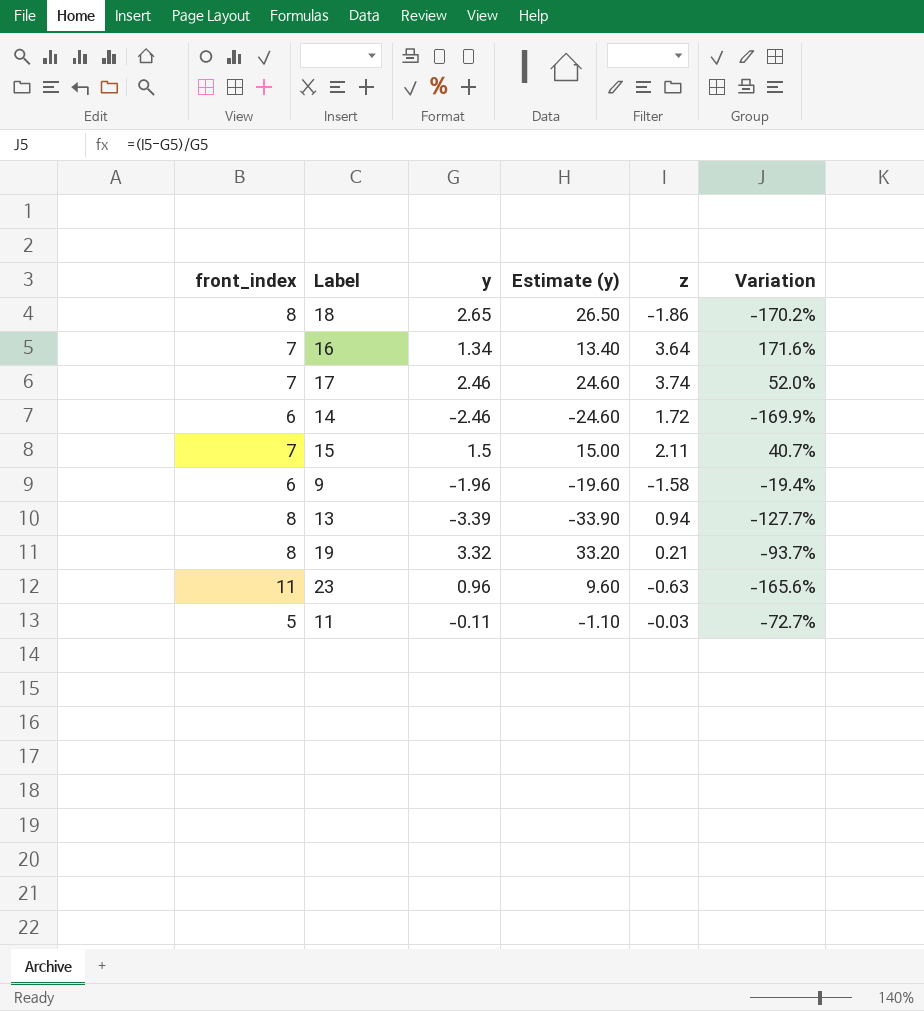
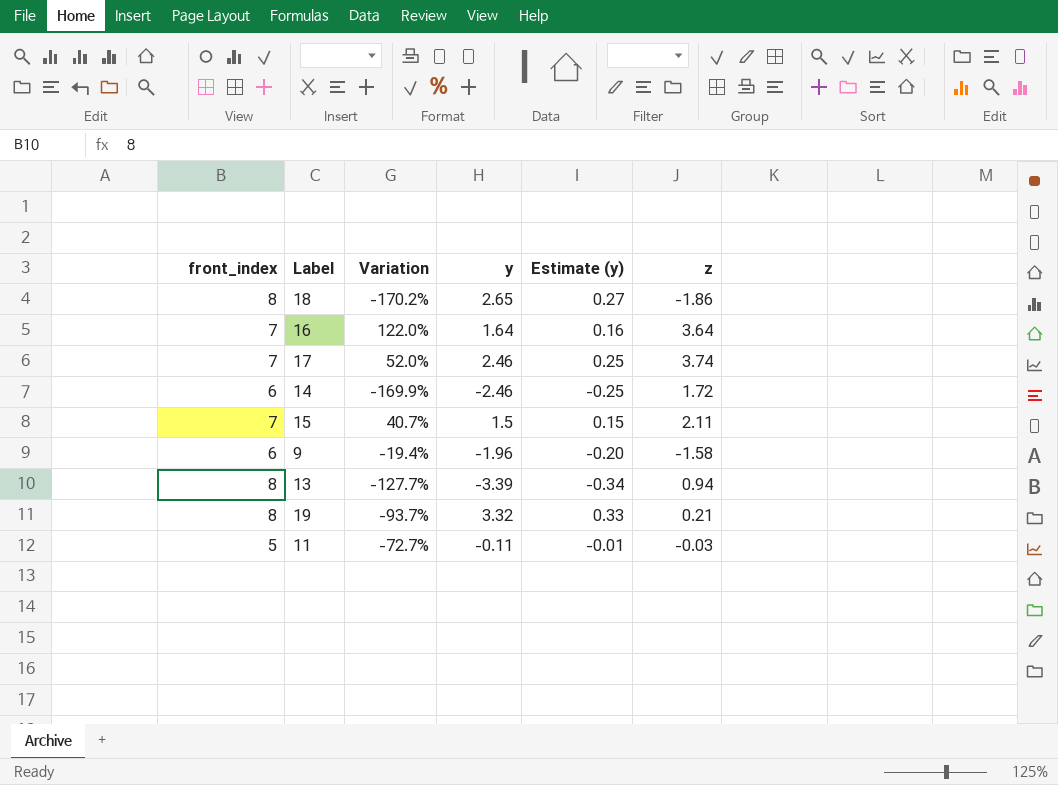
column Variation | position: 6 -> 3
column Estimate (y) | formula: [y] * 10 -> [y] * 0.1
row 23: 11 | 0.96 | 9.60 | -0.63 | -165.6% -> none
16 | Variation: 171.6% -> 122.0%
16 | y: 1.34 -> 1.64

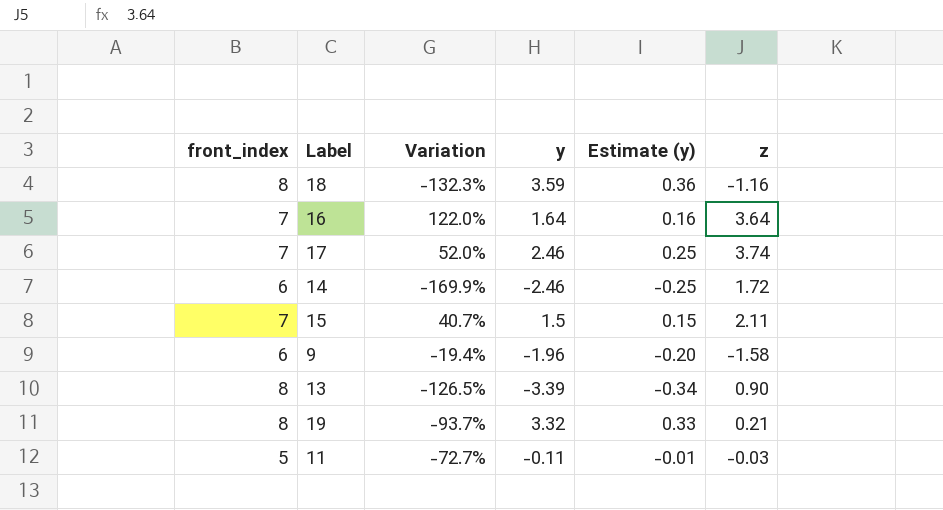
18 | Variation: -170.2% -> -132.3%
18 | y: 2.65 -> 3.59
18 | Estimate (y): 0.27 -> 0.36
18 | z: -1.86 -> -1.16
13 | Variation: -127.7% -> -126.5%
13 | z: 0.94 -> 0.90

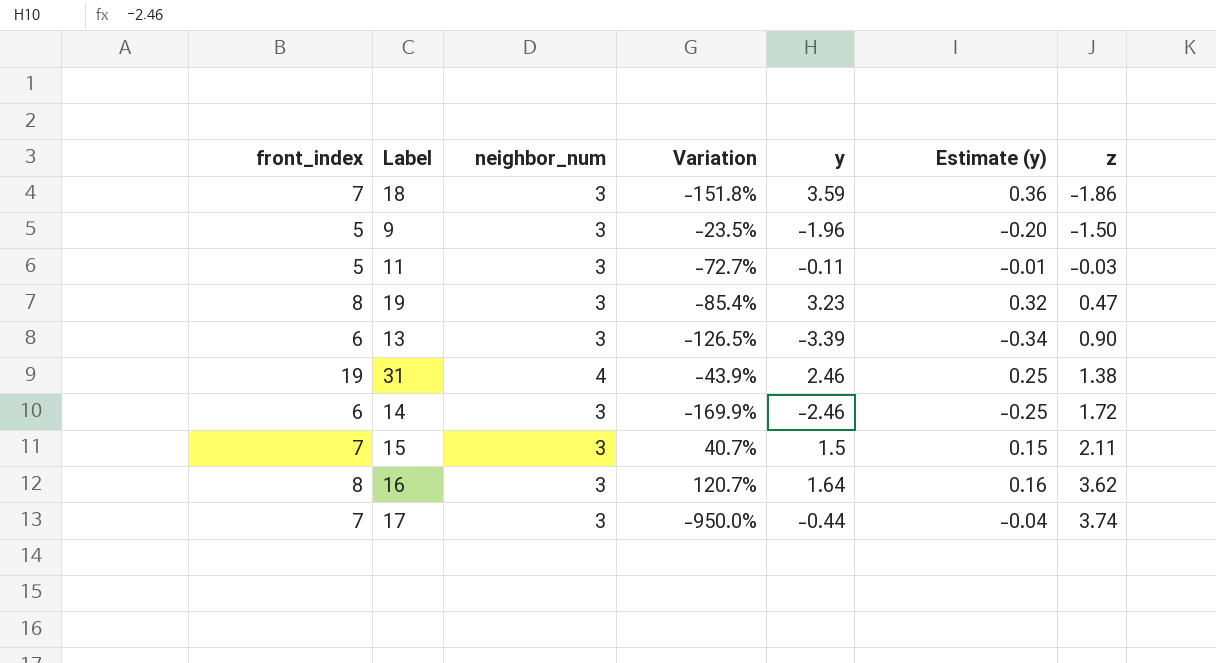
row order: none -> z ascending
column neighbor_num | position: none -> 3
18 | front_index: 8 -> 7
18 | Variation: -132.3% -> -151.8%
18 | z: -1.16 -> -1.86
9 | front_index: 6 -> 5
9 | Variation: -19.4% -> -23.5%
9 | z: -1.58 -> -1.50
19 | Variation: -93.7% -> -85.4%
19 | y: 3.32 -> 3.23
19 | Estimate (y): 0.33 -> 0.32
19 | z: 0.21 -> 0.47
13 | front_index: 8 -> 6
row 31: none -> 19 | 4 | -43.9% | 2.46 | 0.25 | 1.38
16 | front_index: 7 -> 8
16 | Variation: 122.0% -> 120.7%
16 | z: 3.64 -> 3.62
17 | Variation: 52.0% -> -950.0%
17 | y: 2.46 -> -0.44
17 | Estimate (y): 0.25 -> -0.04

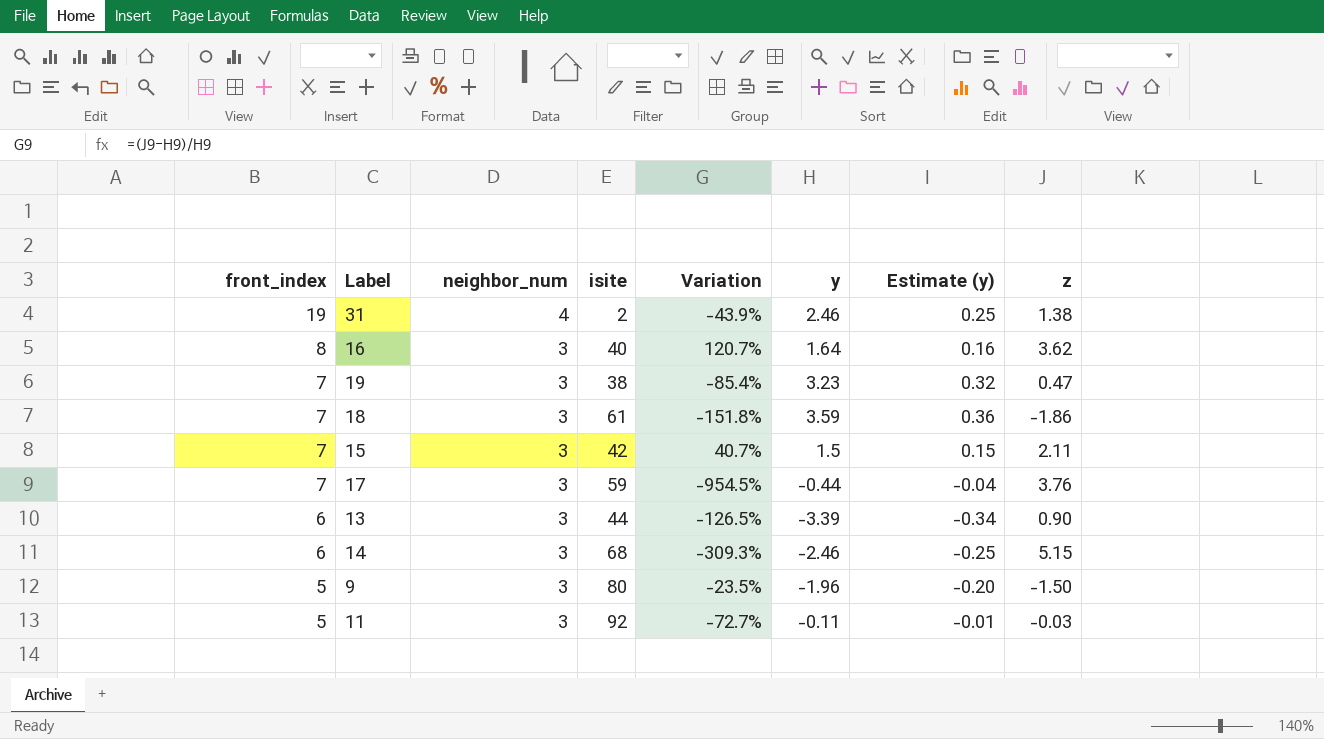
row order: z ascending -> front_index descending
column isite | position: none -> 4
19 | front_index: 8 -> 7
17 | Variation: -950.0% -> -954.5%
17 | z: 3.74 -> 3.76
14 | Variation: -169.9% -> -309.3%
14 | z: 1.72 -> 5.15

